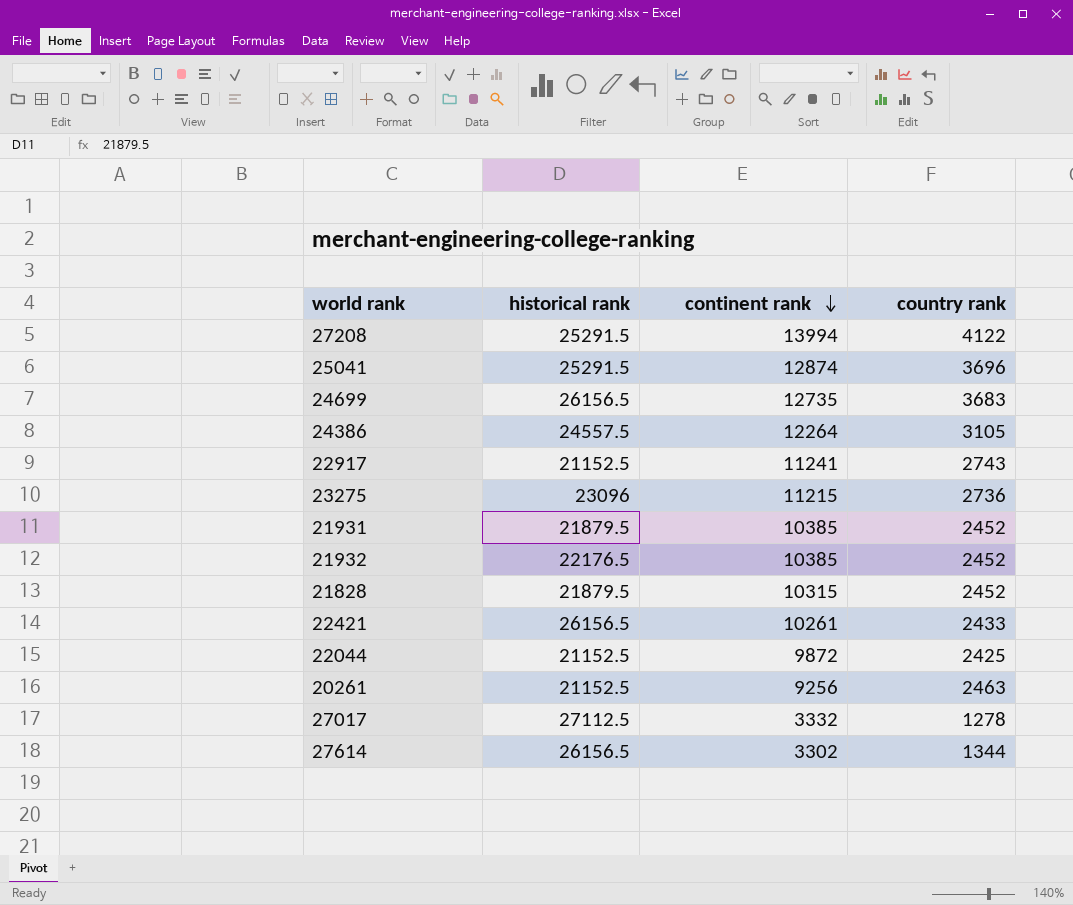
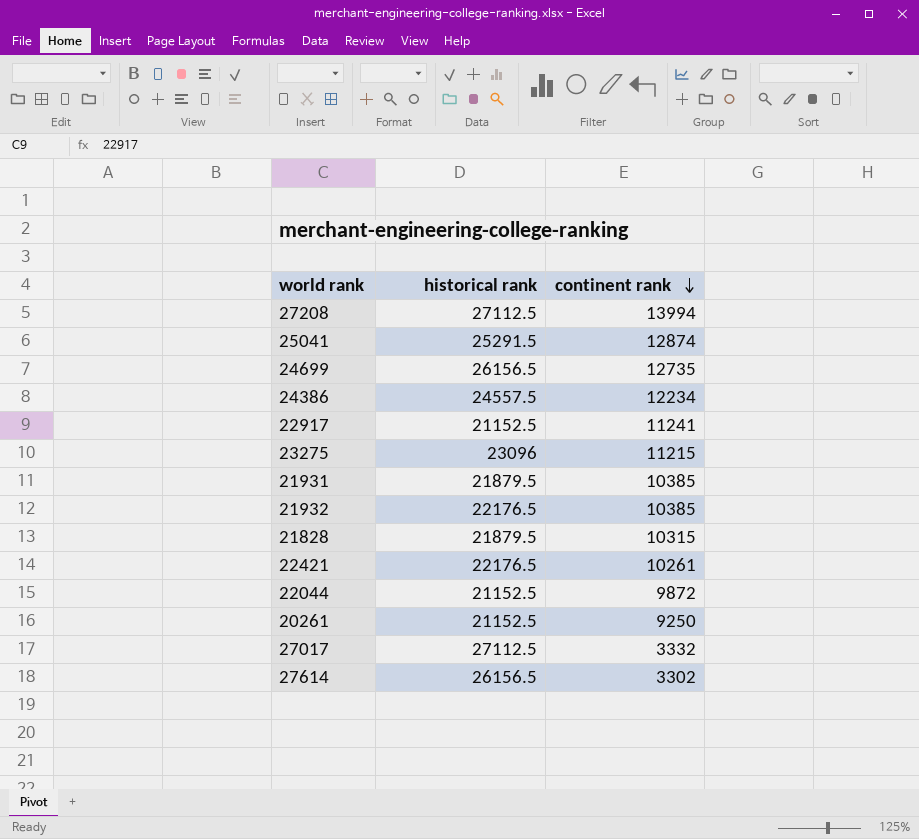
column country rank | position: 4 -> none
27208 | historical rank: 25291.5 -> 27112.5
24386 | continent rank: 12264 -> 12234
22421 | historical rank: 26156.5 -> 22176.5
20261 | continent rank: 9256 -> 9250

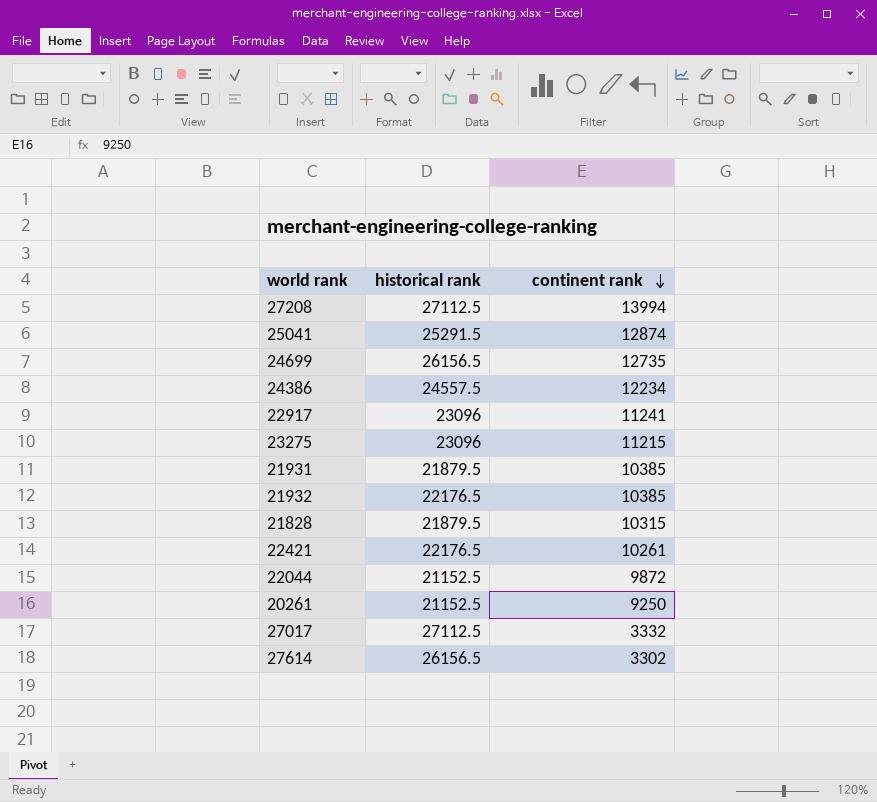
22917 | historical rank: 21152.5 -> 23096

